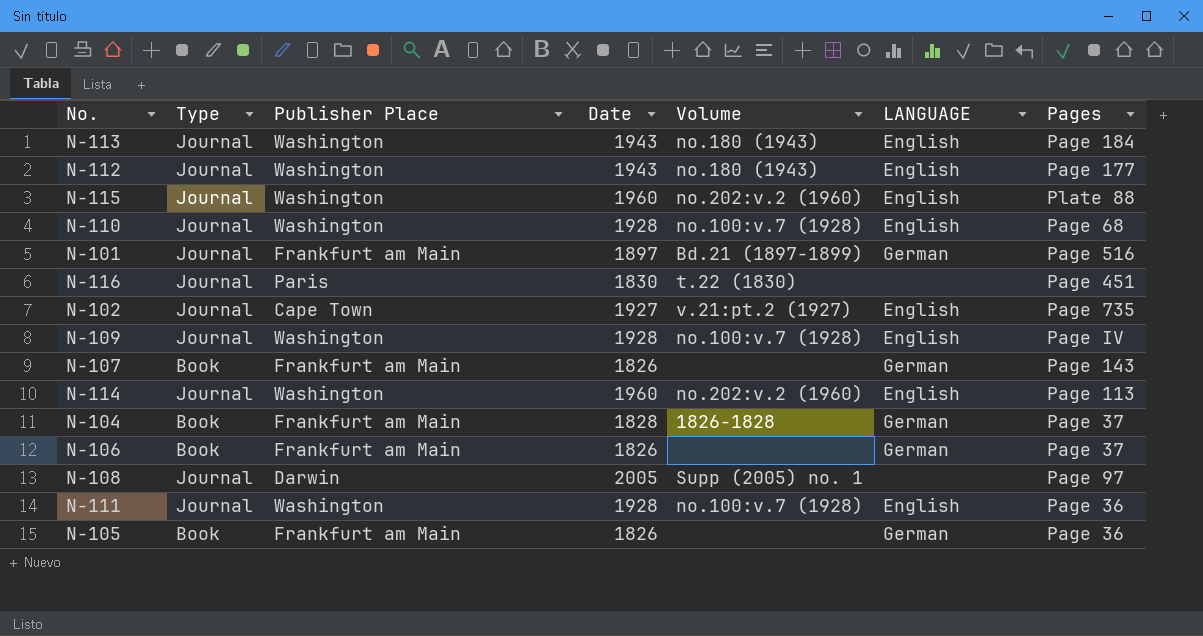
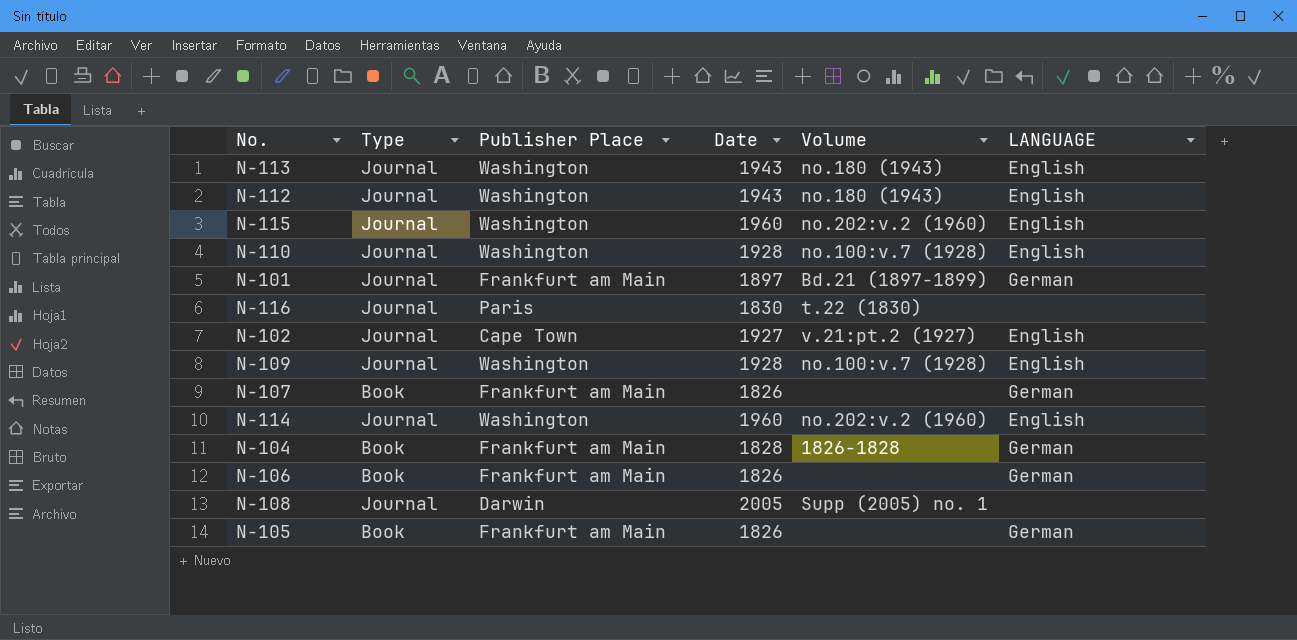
column Pages | position: 7 -> none
row N-111: Journal | Washington | 1928 | no.100:v.7 (1928) | English | Page 36 -> none

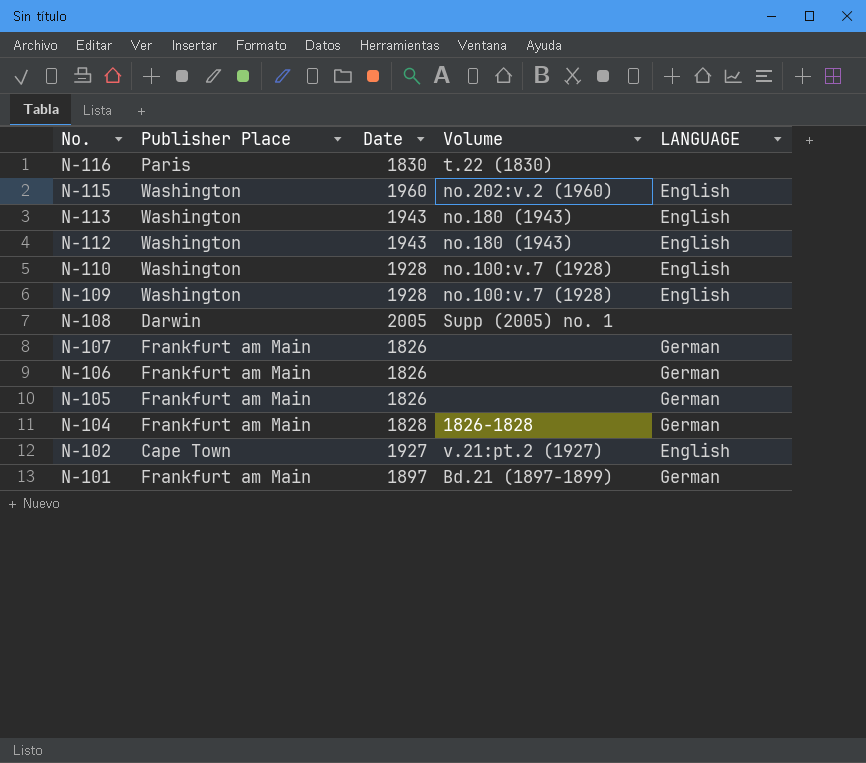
row order: none -> No. descending
column Type | position: 2 -> none
row N-114: Journal | Washington | 1960 | no.202:v.2 (1960) | English -> none

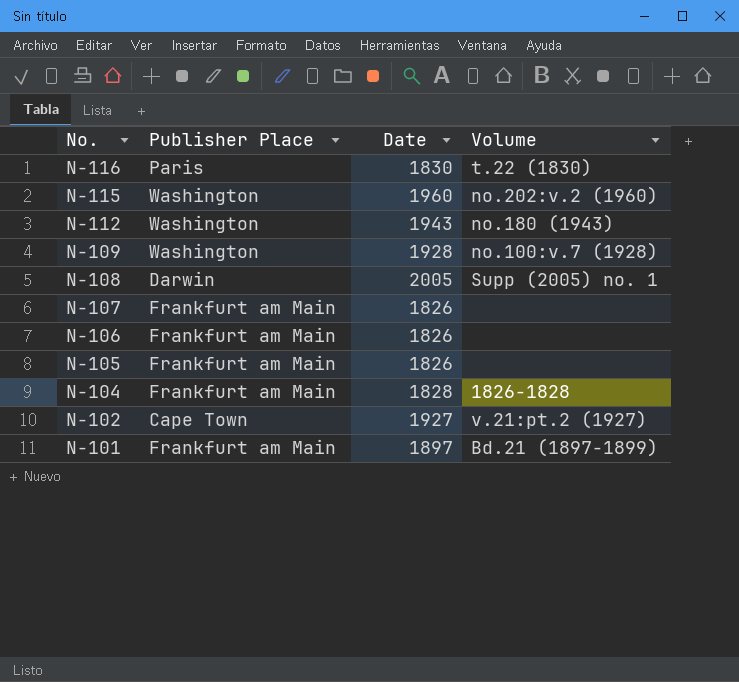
column LANGUAGE | position: 5 -> none
row N-113: Washington | 1943 | no.180 (1943) | English -> none
row N-110: Washington | 1928 | no.100:v.7 (1928) | English -> none

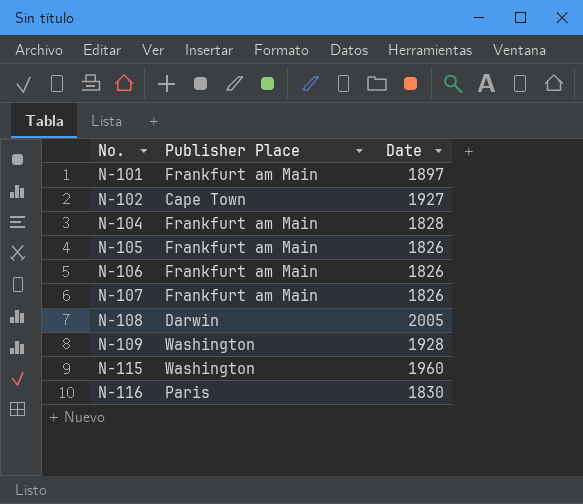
row order: No. descending -> No. ascending
column Volume | position: 4 -> none
row N-112: Washington | 1943 | no.180 (1943) -> none

